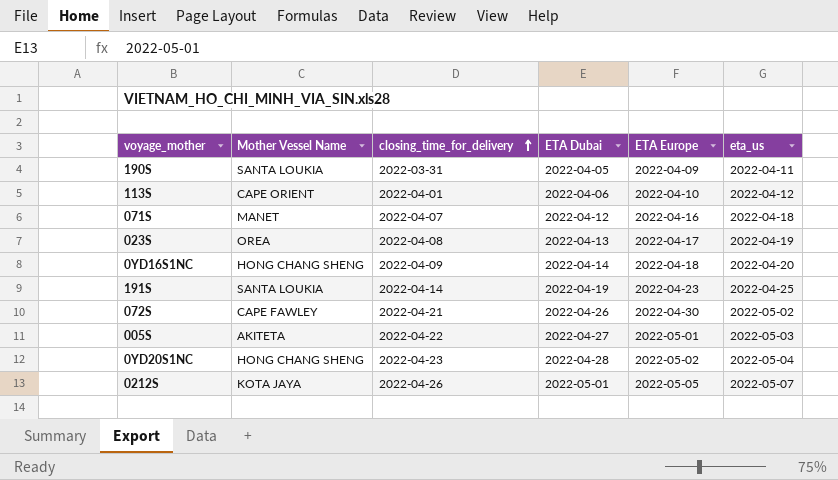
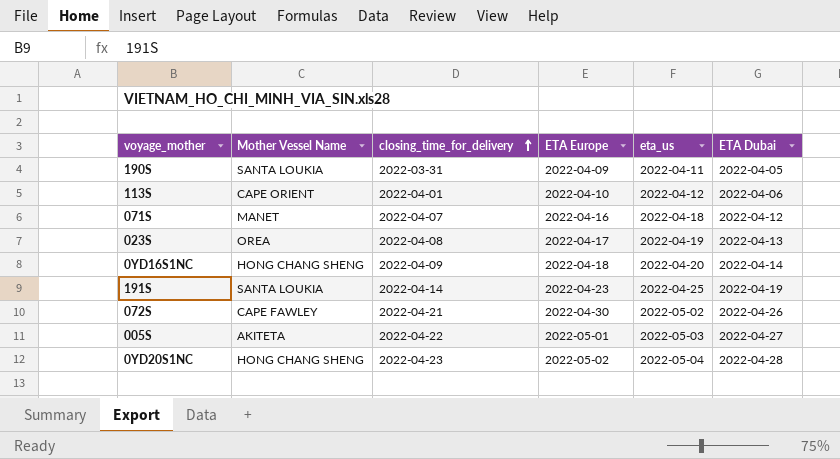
column ETA Dubai | position: 4 -> 6
row 0212S: KOTA JAYA | 2022-04-26 | 2022-05-01 | 2022-05-05 | 2022-05-07 -> none

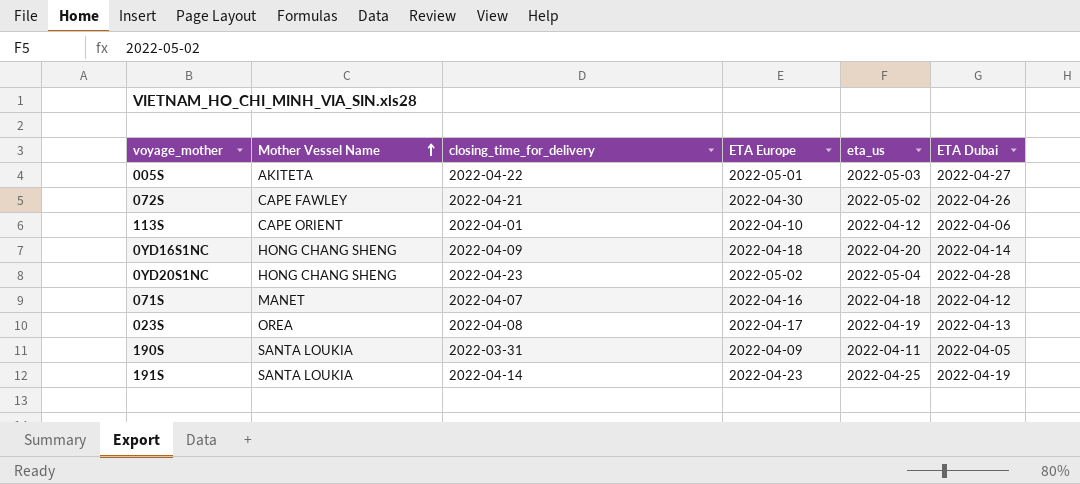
row order: closing_time_for_delivery ascending -> Mother Vessel Name ascending

